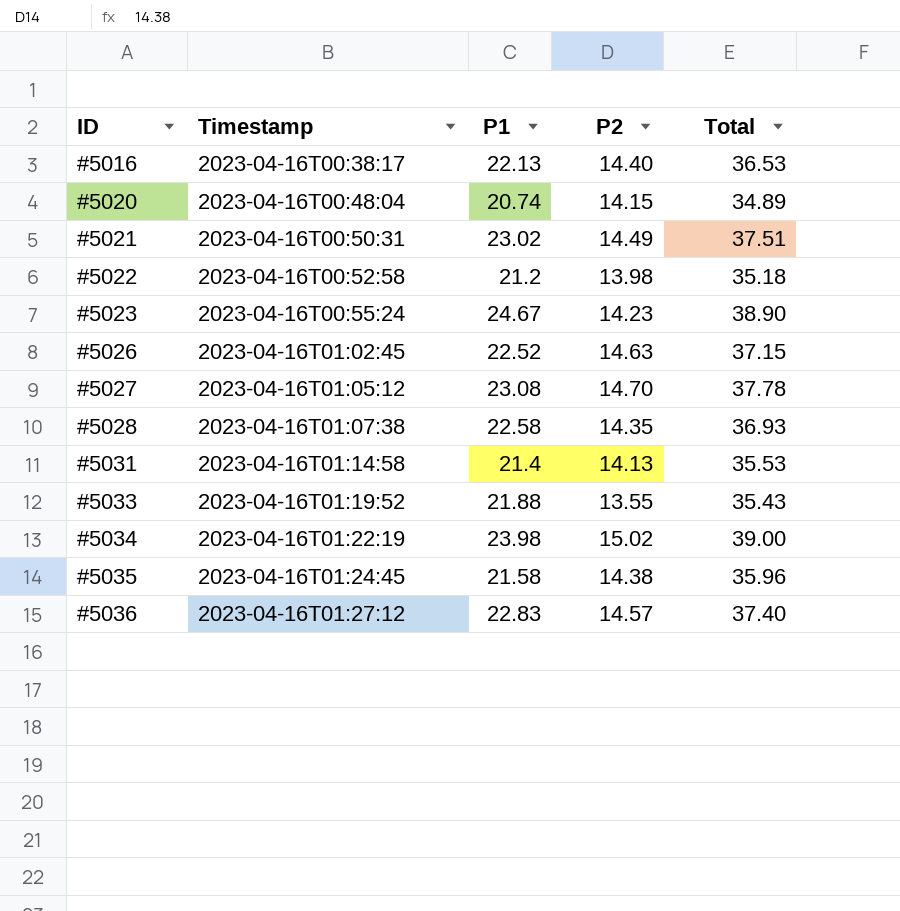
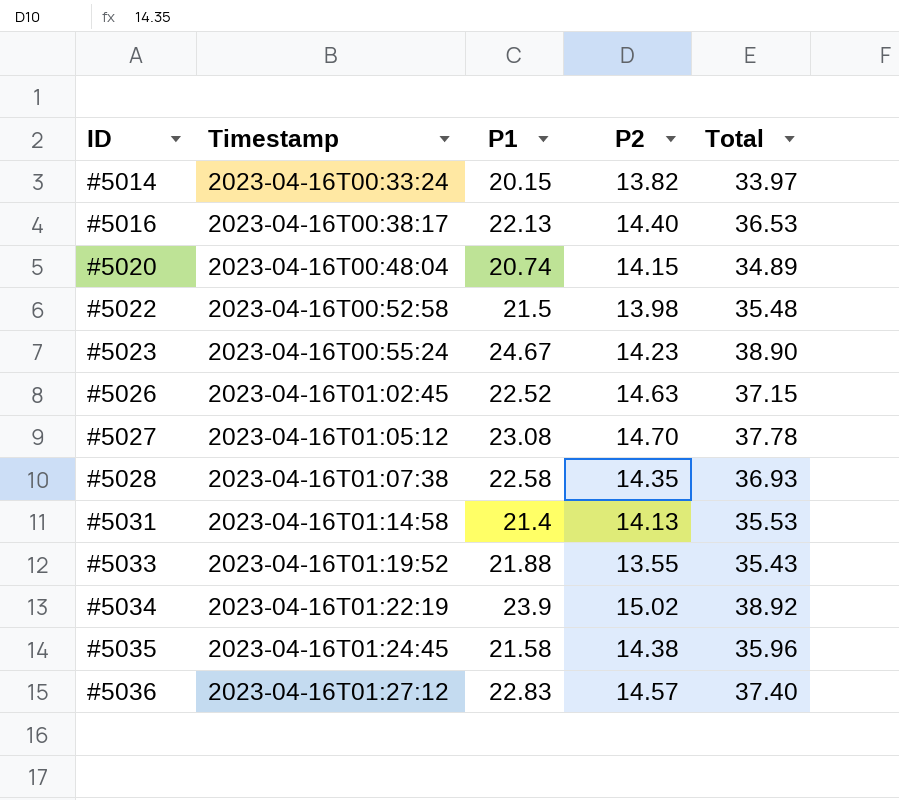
row #5021: 2023-04-16T00:50:31 | 23.02 | 14.49 | 37.51 -> none
row #5014: none -> 2023-04-16T00:33:24 | 20.15 | 13.82 | 33.97
#5022 | P1: 21.2 -> 21.5
#5022 | Total: 35.18 -> 35.48
#5034 | P1: 23.98 -> 23.9
#5034 | Total: 39.00 -> 38.92

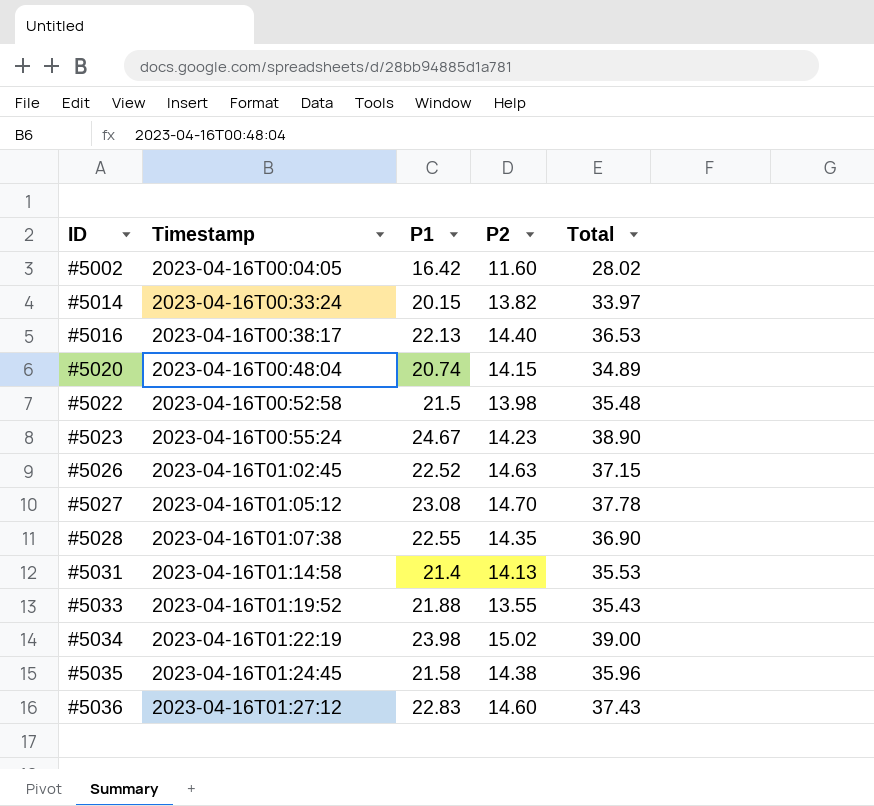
row #5002: none -> 2023-04-16T00:04:05 | 16.42 | 11.60 | 28.02
#5028 | P1: 22.58 -> 22.55
#5028 | Total: 36.93 -> 36.90
#5034 | P1: 23.9 -> 23.98
#5034 | Total: 38.92 -> 39.00
#5036 | P2: 14.57 -> 14.60
#5036 | Total: 37.40 -> 37.43

